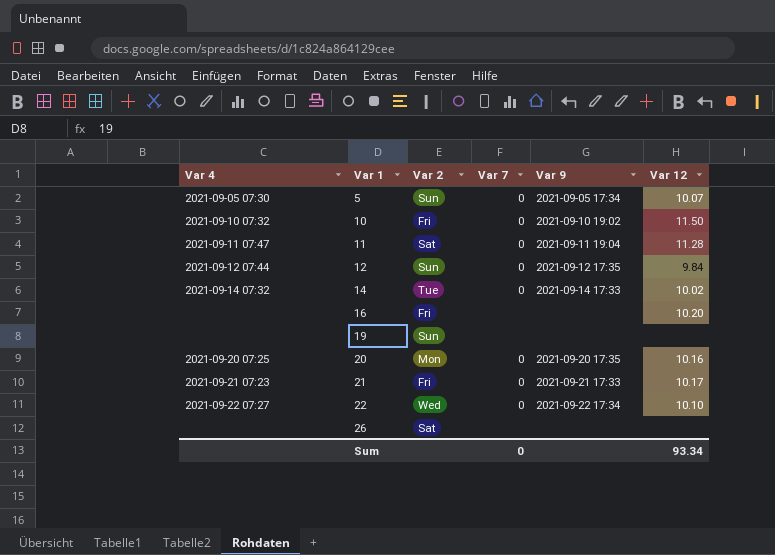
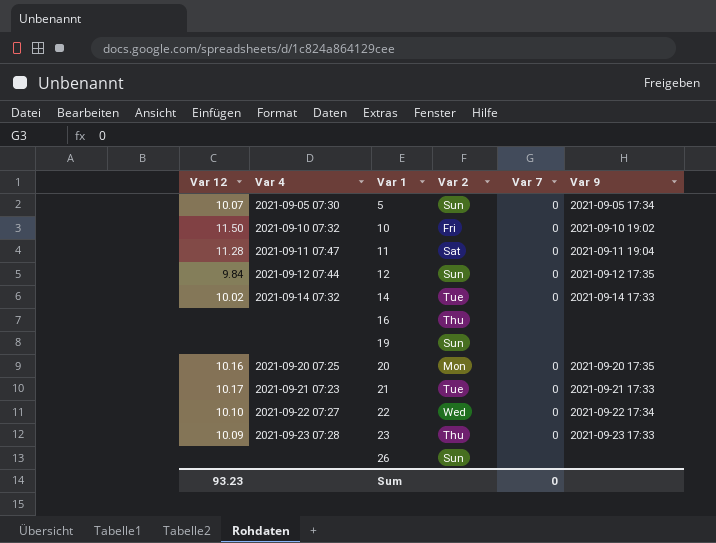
column Var 12 | position: 6 -> 1
16 | Var 12: 10.20 -> none
16 | Var 2: Fri -> Thu
21 | Var 2: Fri -> Tue
row 23: none -> 10.09 | 2021-09-23 07:28 | Thu | 0 | 2021-09-23 17:33
26 | Var 2: Sat -> Sun
Sum | Var 12: 93.34 -> 93.23

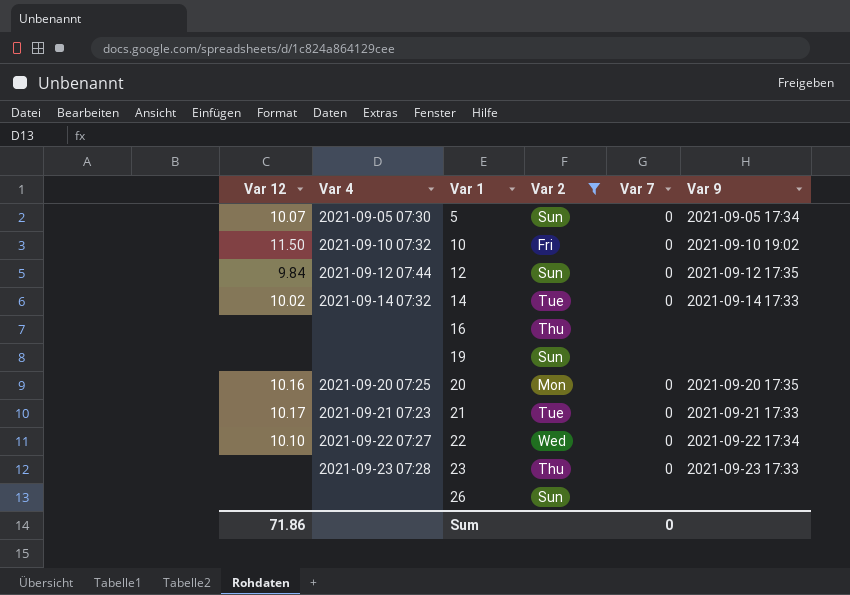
filter: none -> Var 2 != Sat
23 | Var 12: 10.09 -> none
Sum | Var 12: 93.23 -> 71.86

